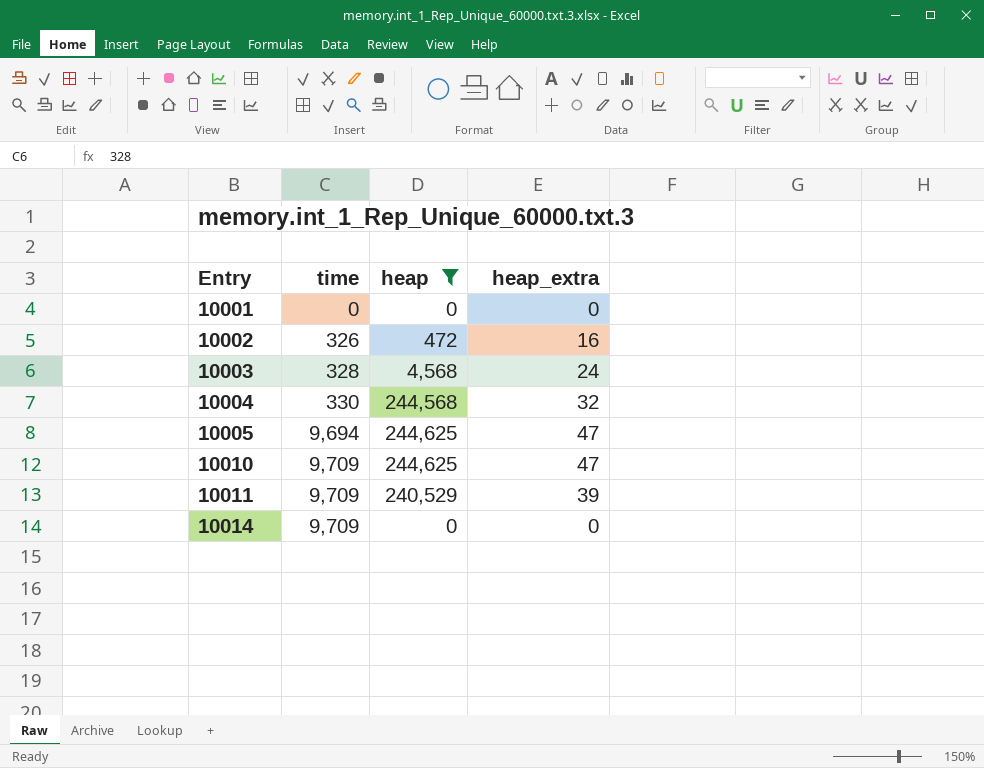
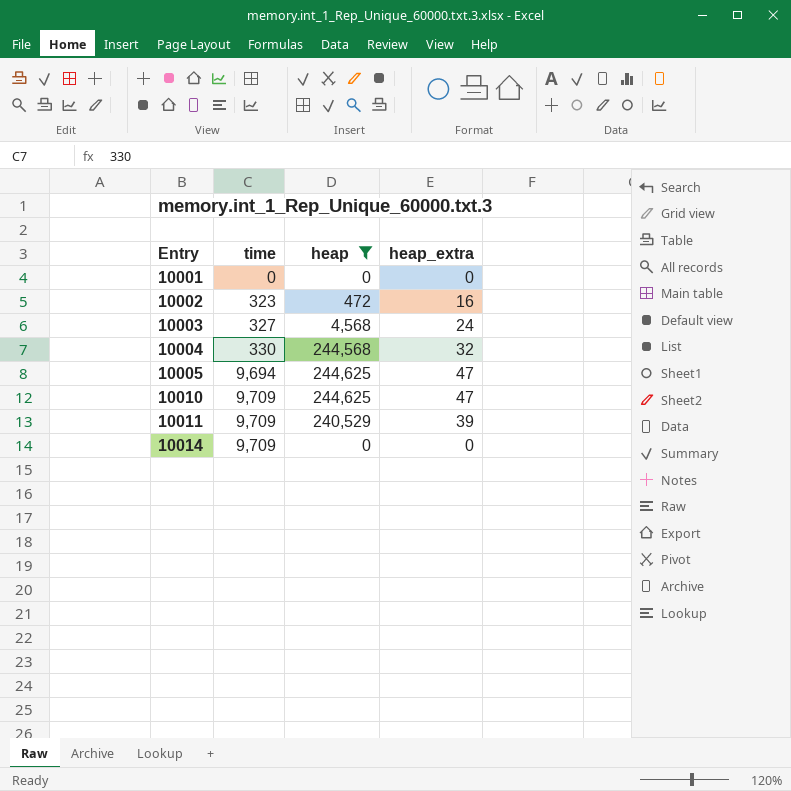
10002 | time: 326 -> 323
10003 | time: 328 -> 327

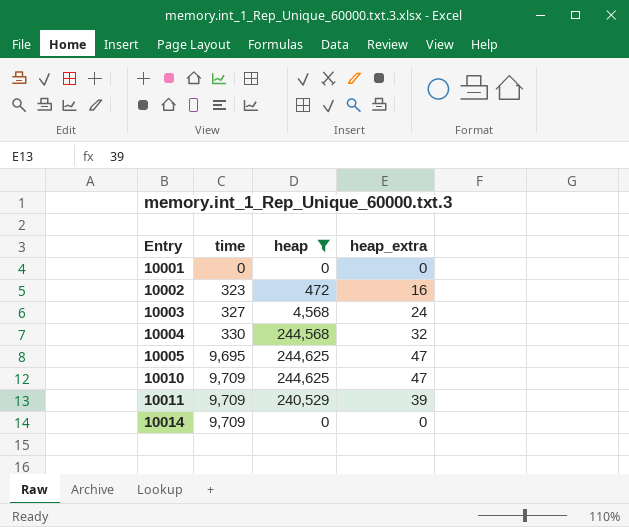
10005 | time: 9,694 -> 9,695

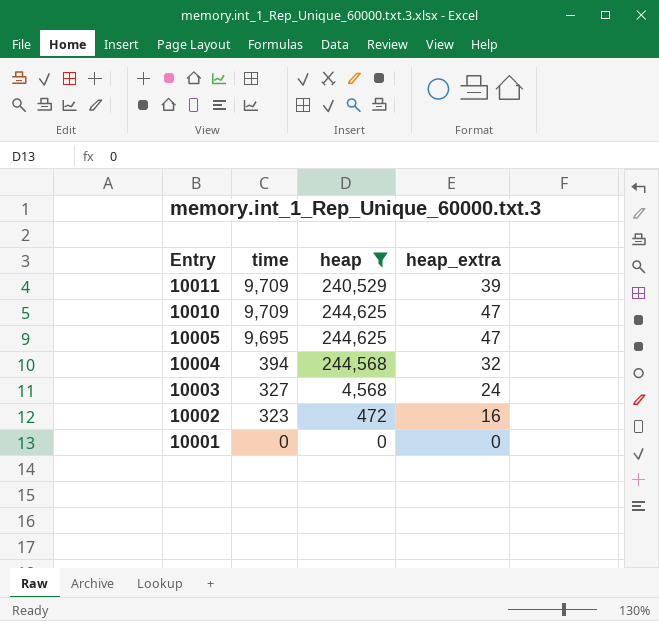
row order: Entry ascending -> Entry descending
row 10014: 9,709 | 0 | 0 -> none
10004 | time: 330 -> 394

